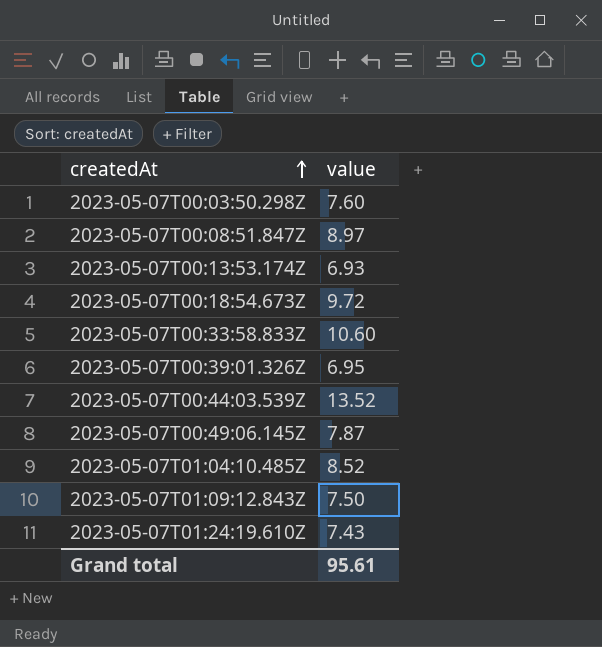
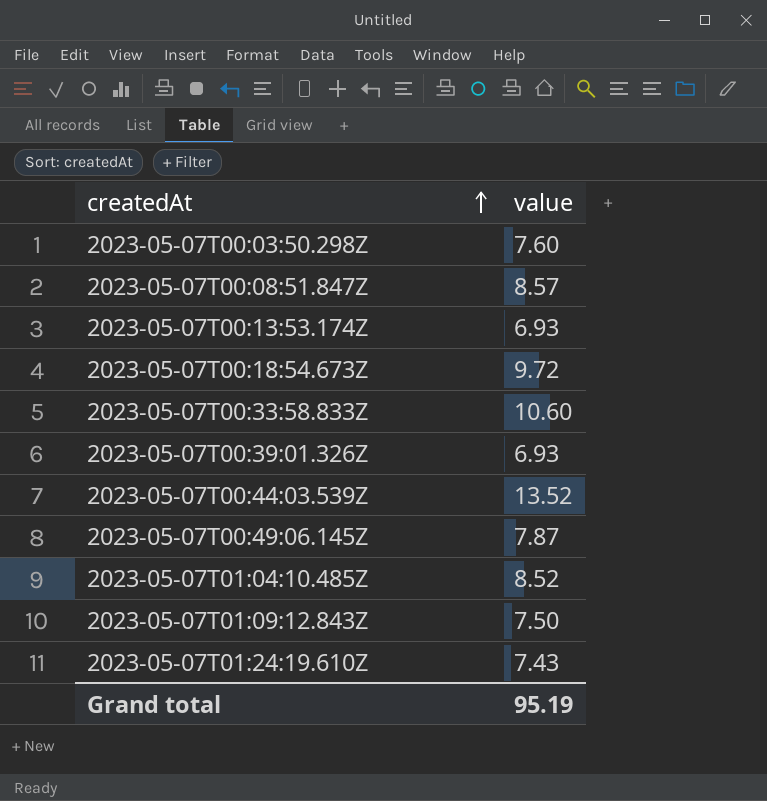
2023-05-07T00:08:51.847Z | value: 8.97 -> 8.57
2023-05-07T00:39:01.326Z | value: 6.95 -> 6.93
Grand total | value: 95.61 -> 95.19

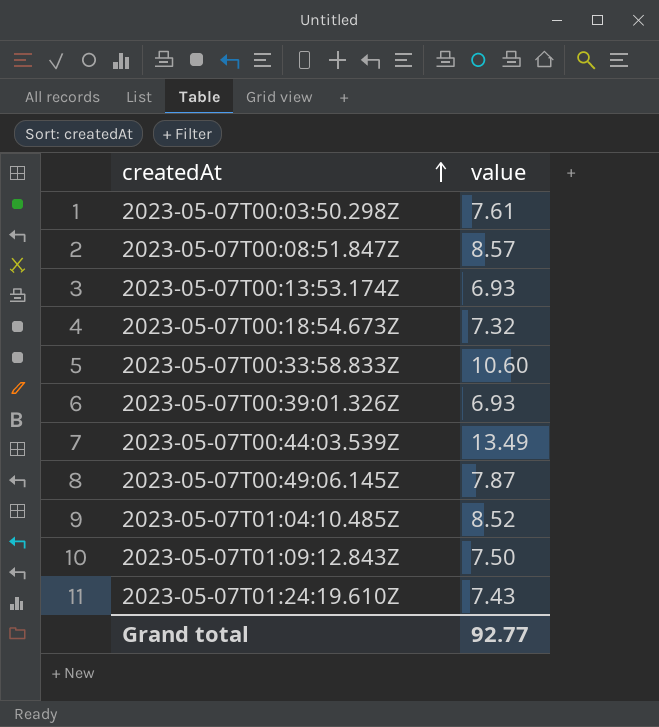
2023-05-07T00:03:50.298Z | value: 7.60 -> 7.61
2023-05-07T00:18:54.673Z | value: 9.72 -> 7.32
2023-05-07T00:44:03.539Z | value: 13.52 -> 13.49
Grand total | value: 95.19 -> 92.77

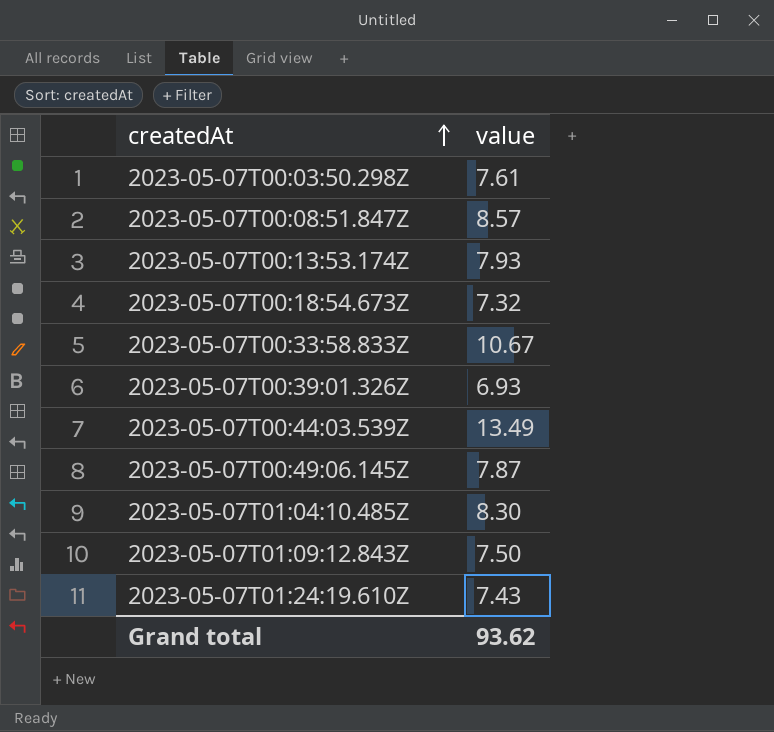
2023-05-07T00:13:53.174Z | value: 6.93 -> 7.93
2023-05-07T00:33:58.833Z | value: 10.60 -> 10.67
2023-05-07T01:04:10.485Z | value: 8.52 -> 8.30
Grand total | value: 92.77 -> 93.62

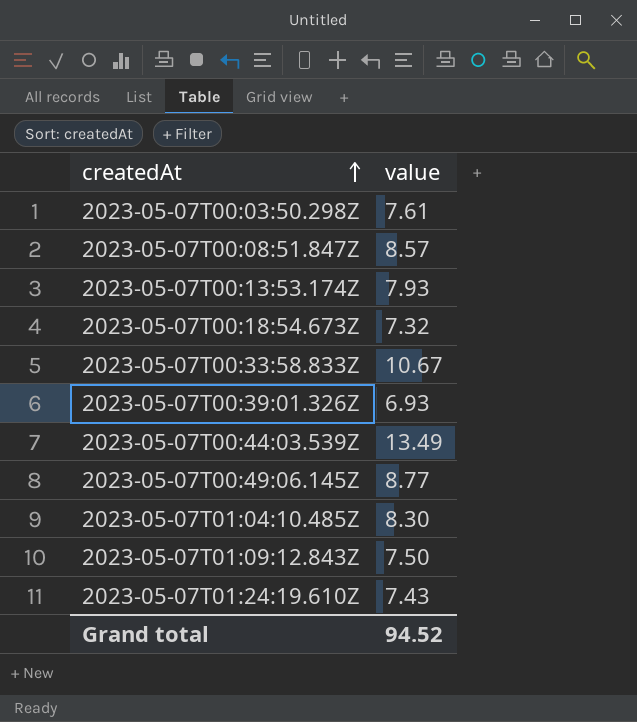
2023-05-07T00:49:06.145Z | value: 7.87 -> 8.77
Grand total | value: 93.62 -> 94.52

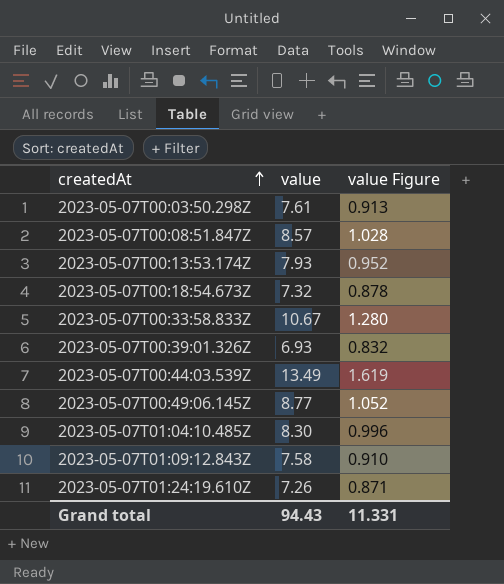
column value Figure | formula: none -> [value] * 0.12
2023-05-07T01:09:12.843Z | value: 7.50 -> 7.58
2023-05-07T01:24:19.610Z | value: 7.43 -> 7.26
Grand total | value: 94.52 -> 94.43

